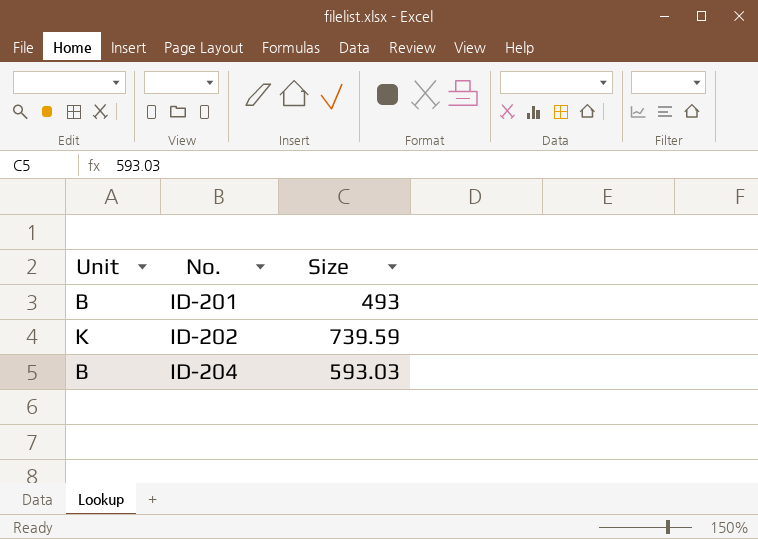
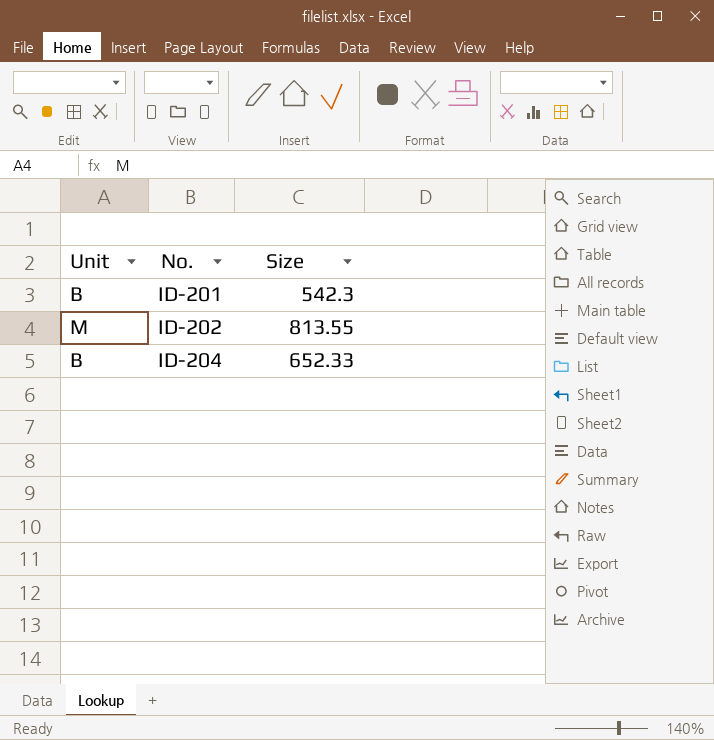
ID-201 | Size: 493 -> 542.3
ID-202 | Unit: K -> M
ID-202 | Size: 739.59 -> 813.55
ID-204 | Size: 593.03 -> 652.33

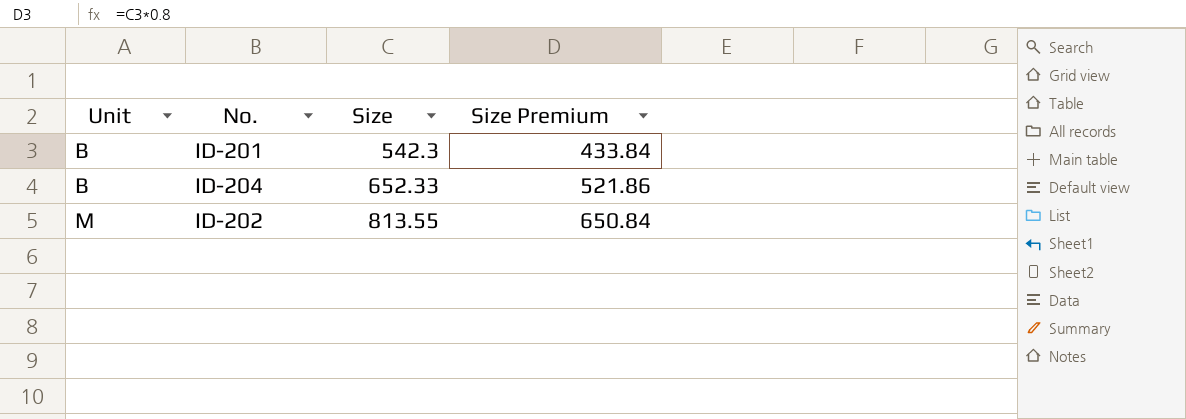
row order: No. ascending -> Unit ascending
column Size Premium | formula: none -> [Size] * 0.8

